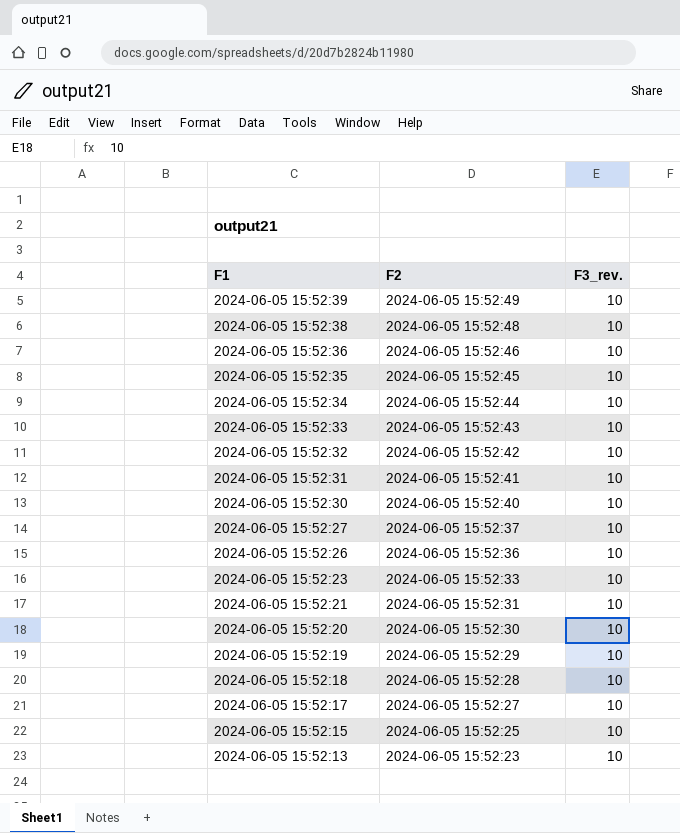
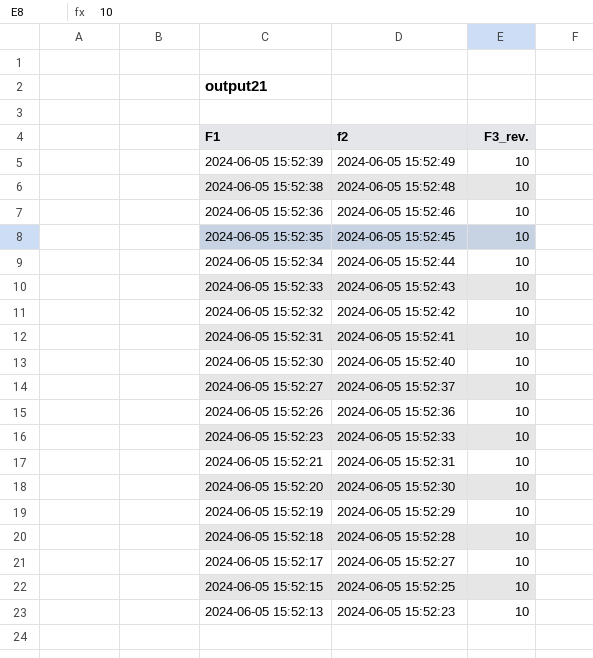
column name: F2 -> f2

